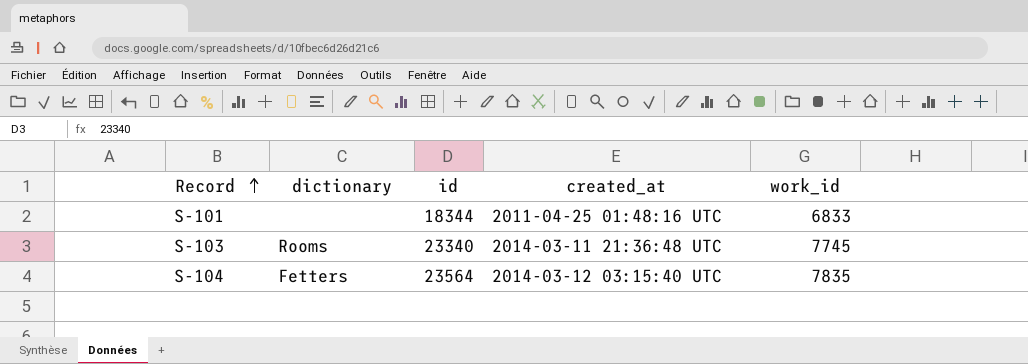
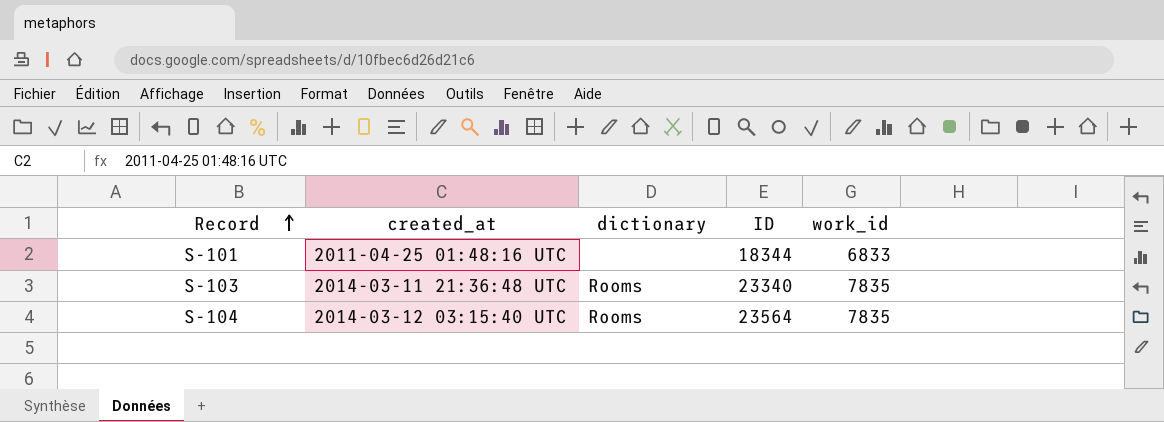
column created_at | position: 4 -> 2
column name: id -> ID
S-103 | work_id: 7745 -> 7835
S-104 | dictionary: Fetters -> Rooms

